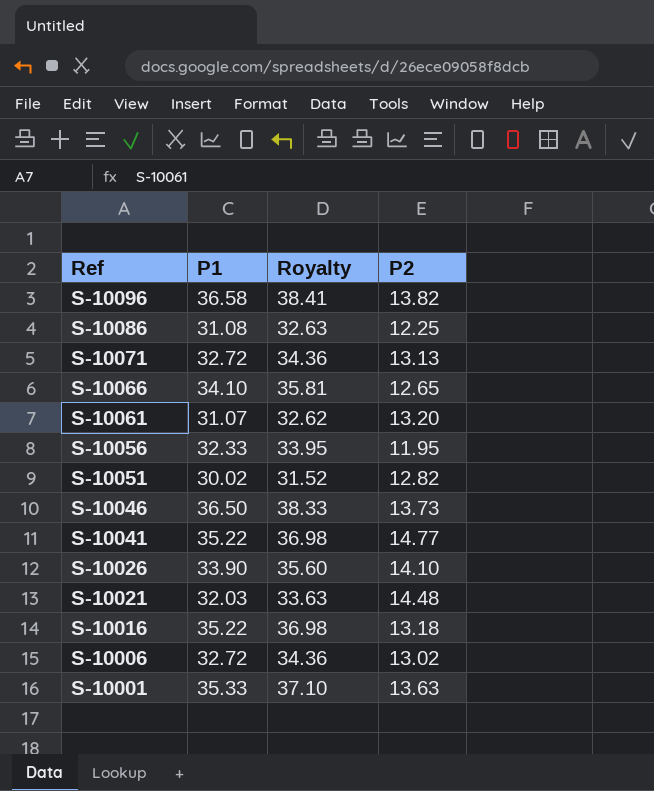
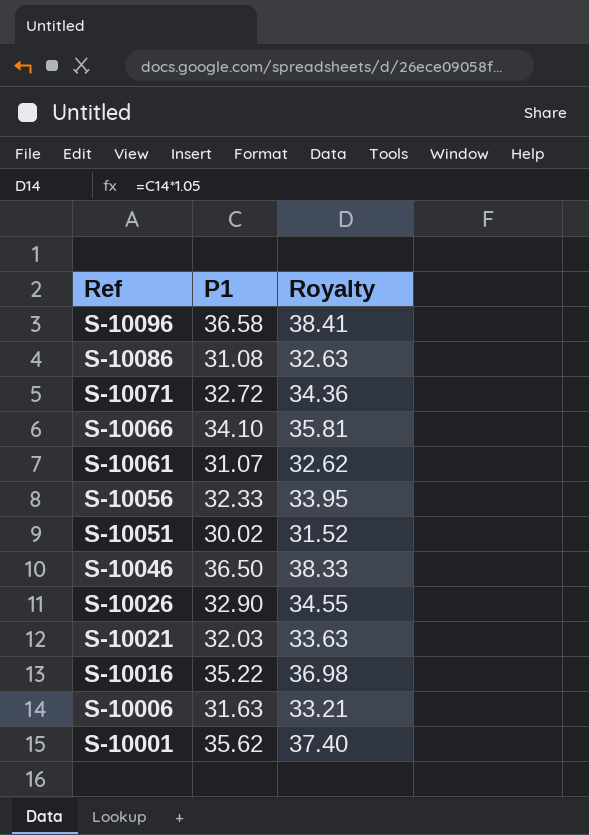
column P2 | position: 4 -> none
row S-10041: 35.22 | 36.98 | 14.77 -> none
S-10026 | P1: 33.90 -> 32.90
S-10026 | Royalty: 35.60 -> 34.55
S-10006 | P1: 32.72 -> 31.63
S-10006 | Royalty: 34.36 -> 33.21
S-10001 | P1: 35.33 -> 35.62
S-10001 | Royalty: 37.10 -> 37.40

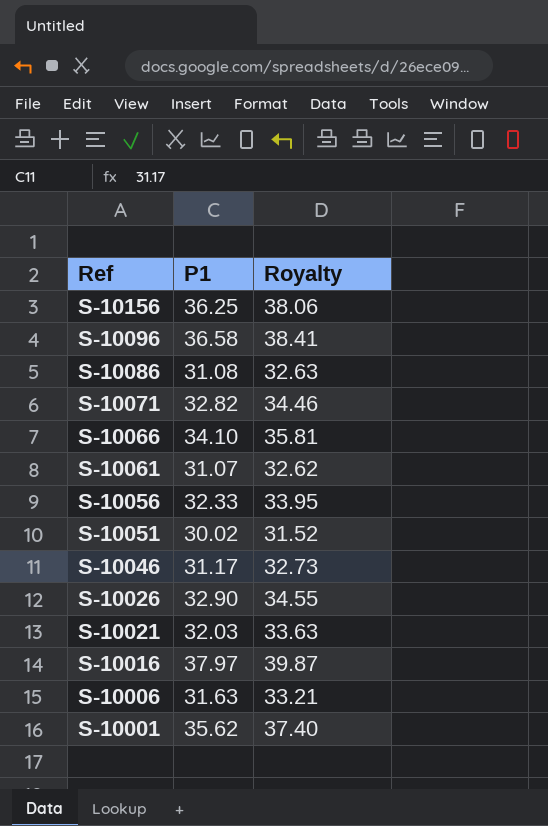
row S-10156: none -> 36.25 | 38.06
S-10071 | P1: 32.72 -> 32.82
S-10071 | Royalty: 34.36 -> 34.46
S-10046 | P1: 36.50 -> 31.17
S-10046 | Royalty: 38.33 -> 32.73
S-10016 | P1: 35.22 -> 37.97
S-10016 | Royalty: 36.98 -> 39.87

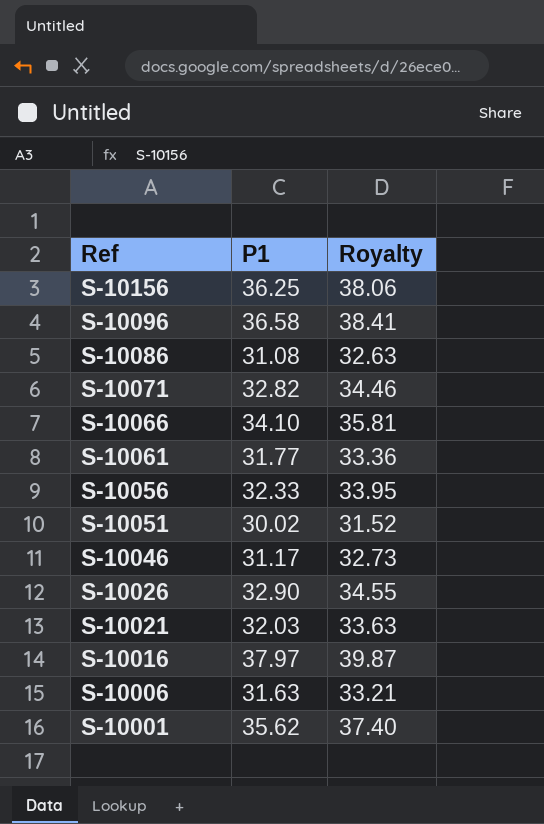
S-10061 | P1: 31.07 -> 31.77
S-10061 | Royalty: 32.62 -> 33.36

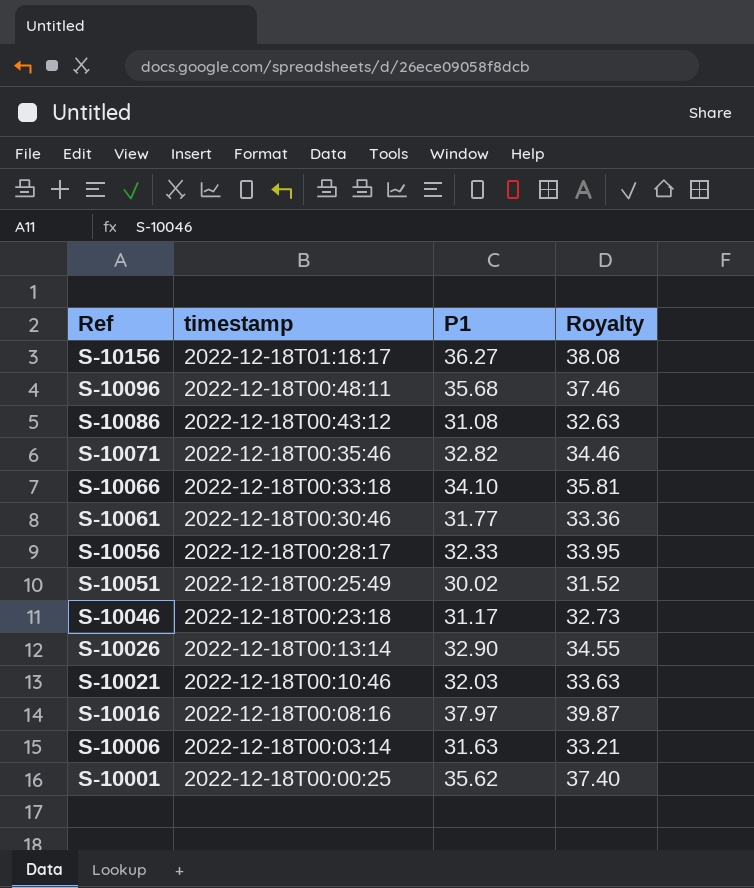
column timestamp | position: none -> 2
S-10156 | P1: 36.25 -> 36.27
S-10156 | Royalty: 38.06 -> 38.08
S-10096 | P1: 36.58 -> 35.68
S-10096 | Royalty: 38.41 -> 37.46

